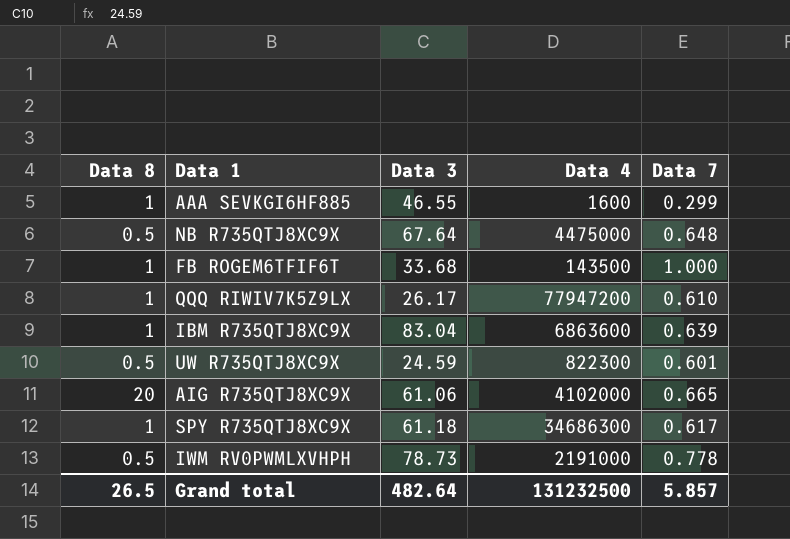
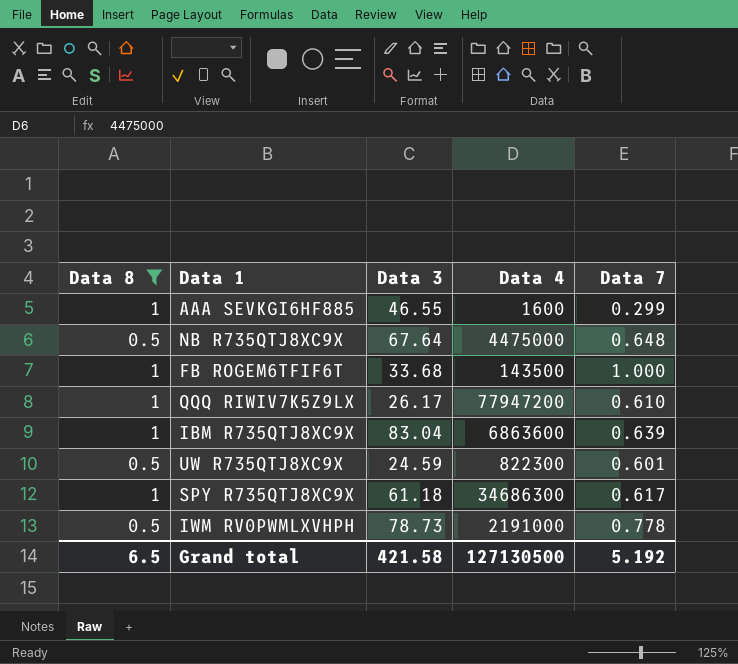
filter: none -> Data 8 != 20
Grand total | Data 8: 26.5 -> 6.5
Grand total | Data 3: 482.64 -> 421.58
Grand total | Data 4: 131232500 -> 127130500
Grand total | Data 7: 5.857 -> 5.192

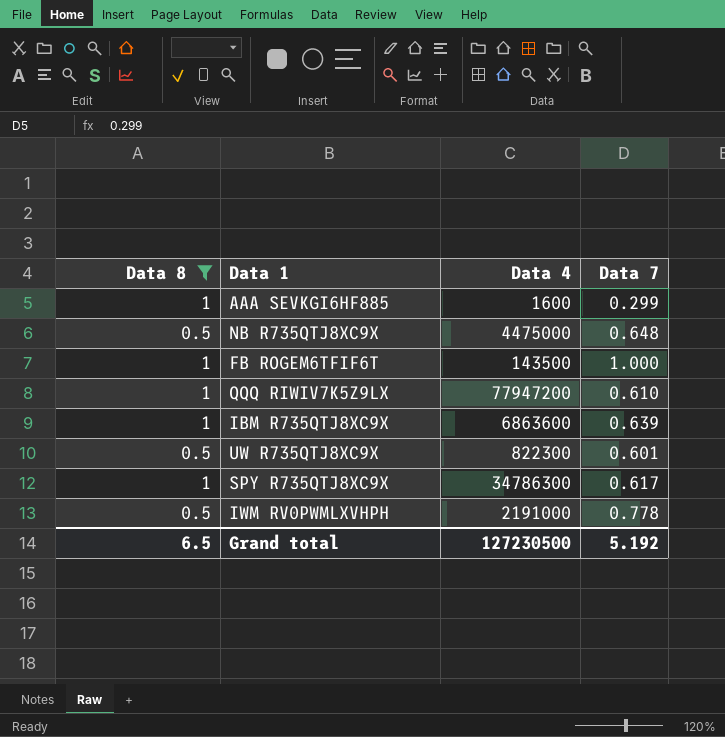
column Data 3 | position: 3 -> none
SPY R735QTJ8XC9X | Data 4: 34686300 -> 34786300
Grand total | Data 4: 127130500 -> 127230500

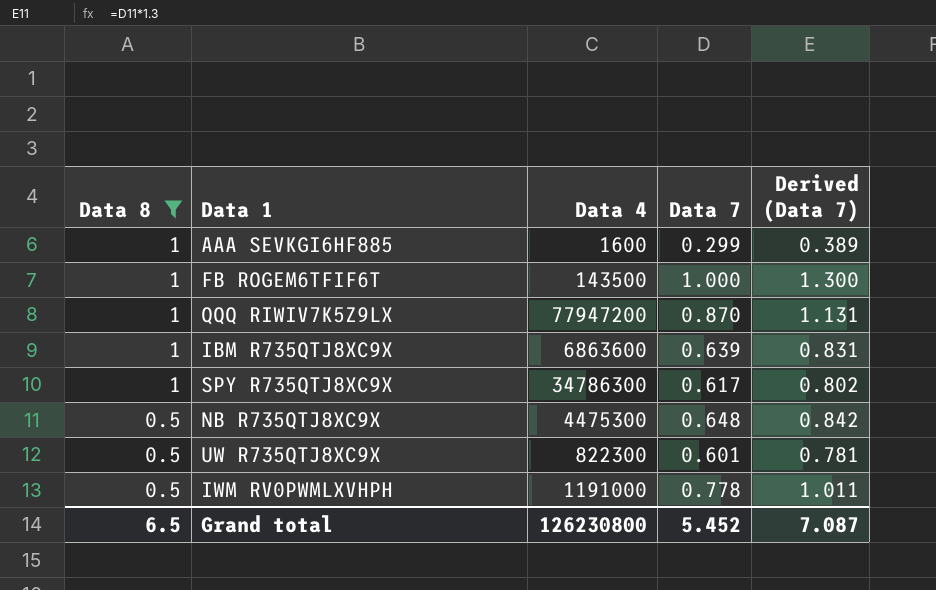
row order: none -> Data 8 descending
column Derived (Data 7) | formula: none -> [Data 7] * 1.3
QQQ RIWIV7K5Z9LX | Data 7: 0.610 -> 0.870
NB R735QTJ8XC9X | Data 4: 4475000 -> 4475300
IWM RV0PWMLXVHPH | Data 4: 2191000 -> 1191000
Grand total | Data 4: 127230500 -> 126230800
Grand total | Data 7: 5.192 -> 5.452

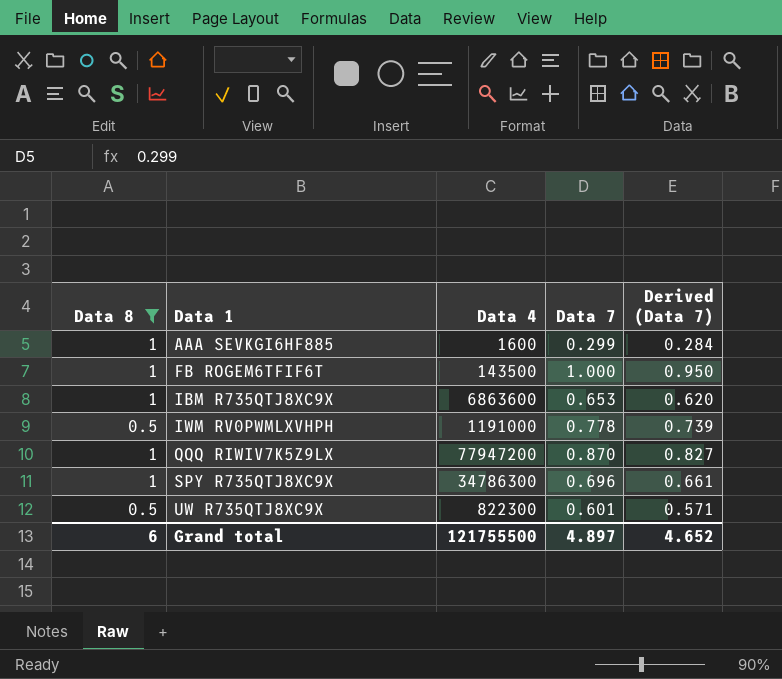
row order: Data 8 descending -> Data 1 ascending
column Derived (Data 7) | formula: [Data 7] * 1.3 -> [Data 7] * 0.95
row NB R735QTJ8XC9X: 0.5 | 4475300 | 0.648 | 0.842 -> none
IBM R735QTJ8XC9X | Data 7: 0.639 -> 0.653
SPY R735QTJ8XC9X | Data 7: 0.617 -> 0.696
Grand total | Data 8: 6.5 -> 6
Grand total | Data 4: 126230800 -> 121755500
Grand total | Data 7: 5.452 -> 4.897
Grand total | Derived (Data 7): 7.087 -> 4.652

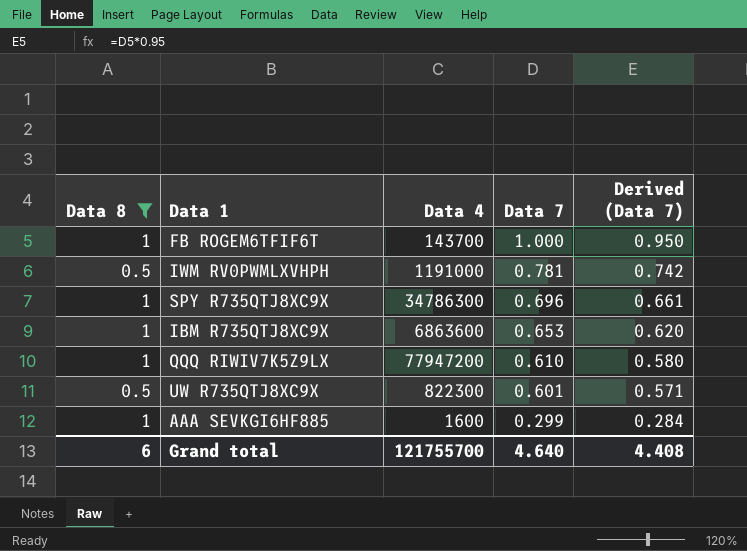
row order: Data 1 ascending -> Data 7 descending
FB ROGEM6TFIF6T | Data 4: 143500 -> 143700
IWM RV0PWMLXVHPH | Data 7: 0.778 -> 0.781
IWM RV0PWMLXVHPH | Derived (Data 7): 0.739 -> 0.742
QQQ RIWIV7K5Z9LX | Data 7: 0.870 -> 0.610
QQQ RIWIV7K5Z9LX | Derived (Data 7): 0.827 -> 0.580
Grand total | Data 4: 121755500 -> 121755700
Grand total | Data 7: 4.897 -> 4.640
Grand total | Derived (Data 7): 4.652 -> 4.408

